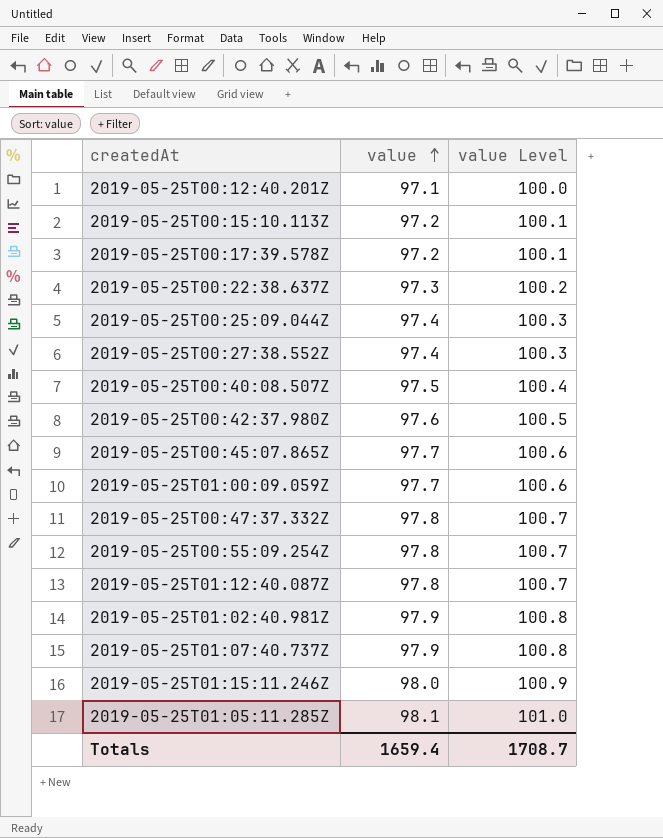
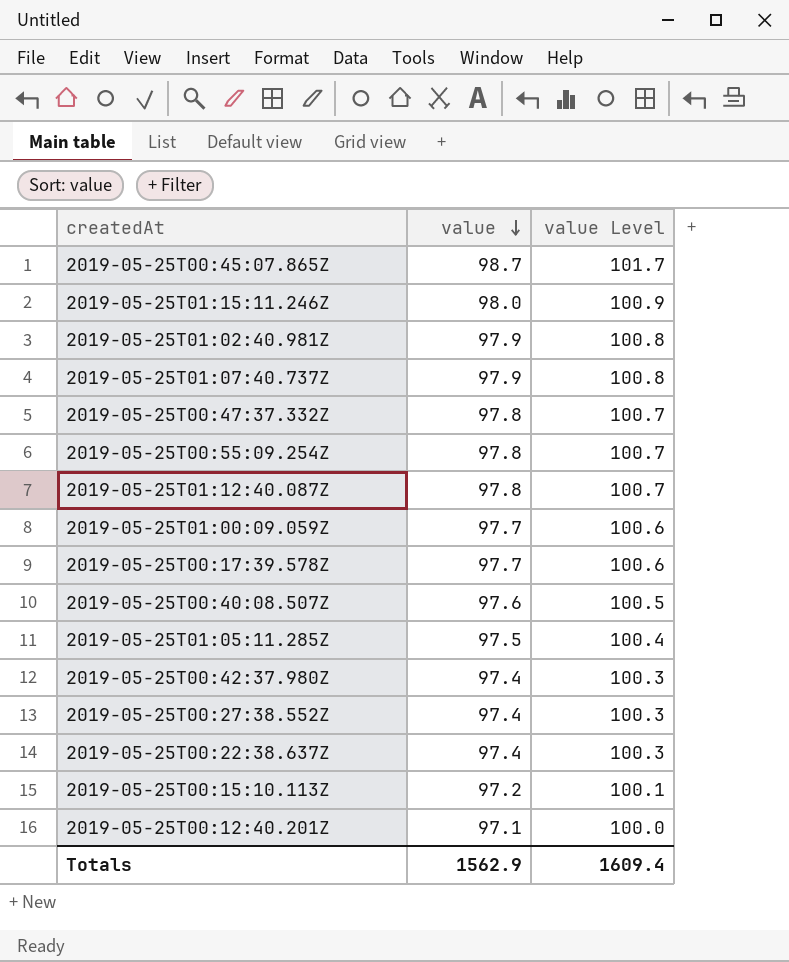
row order: value ascending -> value descending
row 2019-05-25T00:25:09.044Z: 97.4 | 100.3 -> none
2019-05-25T00:45:07.865Z | value: 97.7 -> 98.7
2019-05-25T00:45:07.865Z | value Level: 100.6 -> 101.7
2019-05-25T00:17:39.578Z | value: 97.2 -> 97.7
2019-05-25T00:17:39.578Z | value Level: 100.1 -> 100.6
2019-05-25T00:40:08.507Z | value: 97.5 -> 97.6
2019-05-25T00:40:08.507Z | value Level: 100.4 -> 100.5
2019-05-25T01:05:11.285Z | value: 98.1 -> 97.5
2019-05-25T01:05:11.285Z | value Level: 101.0 -> 100.4
2019-05-25T00:42:37.980Z | value: 97.6 -> 97.4
2019-05-25T00:42:37.980Z | value Level: 100.5 -> 100.3
2019-05-25T00:22:38.637Z | value: 97.3 -> 97.4
2019-05-25T00:22:38.637Z | value Level: 100.2 -> 100.3
Totals | value: 1659.4 -> 1562.9
Totals | value Level: 1708.7 -> 1609.4

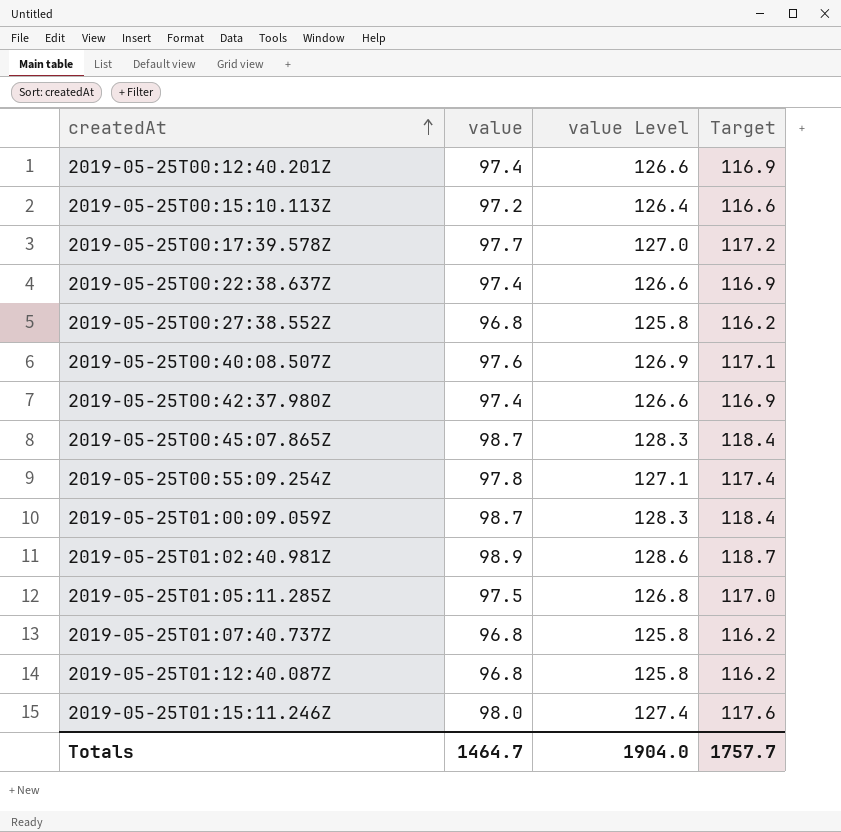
row order: value descending -> createdAt ascending
column value Level | formula: [value] * 1.03 -> [value] * 1.3
column Target | formula: none -> [value] * 1.2
row 2019-05-25T00:47:37.332Z: 97.8 | 100.7 -> none
2019-05-25T00:12:40.201Z | value: 97.1 -> 97.4
2019-05-25T00:27:38.552Z | value: 97.4 -> 96.8
2019-05-25T01:00:09.059Z | value: 97.7 -> 98.7
2019-05-25T01:02:40.981Z | value: 97.9 -> 98.9
2019-05-25T01:07:40.737Z | value: 97.9 -> 96.8
2019-05-25T01:12:40.087Z | value: 97.8 -> 96.8
Totals | value: 1562.9 -> 1464.7
Totals | value Level: 1609.4 -> 1904.0

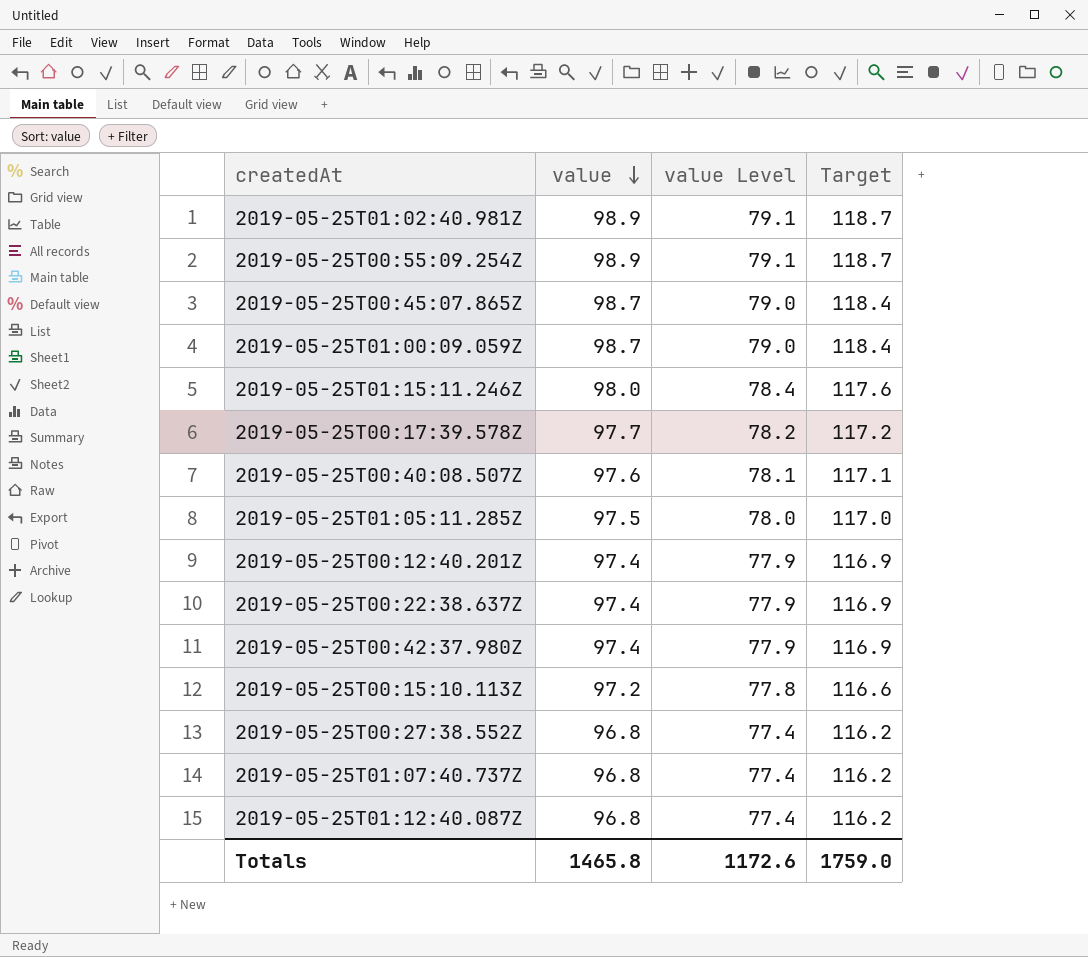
row order: createdAt ascending -> value descending
column value Level | formula: [value] * 1.3 -> [value] * 0.8
2019-05-25T00:55:09.254Z | value: 97.8 -> 98.9
2019-05-25T00:55:09.254Z | Target: 117.4 -> 118.7
Totals | value: 1464.7 -> 1465.8
Totals | value Level: 1904.0 -> 1172.6
Totals | Target: 1757.7 -> 1759.0

